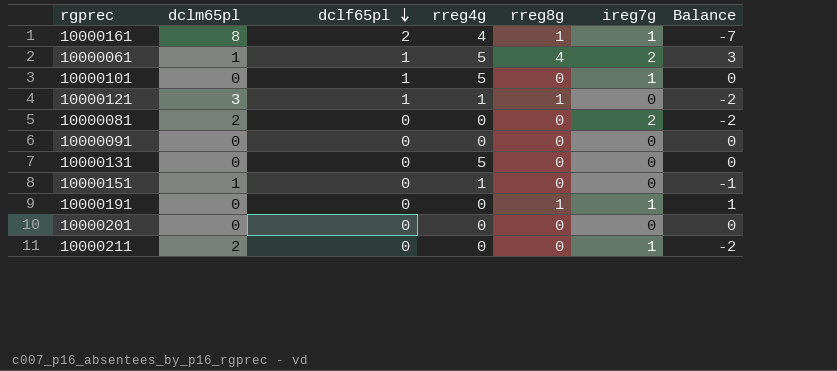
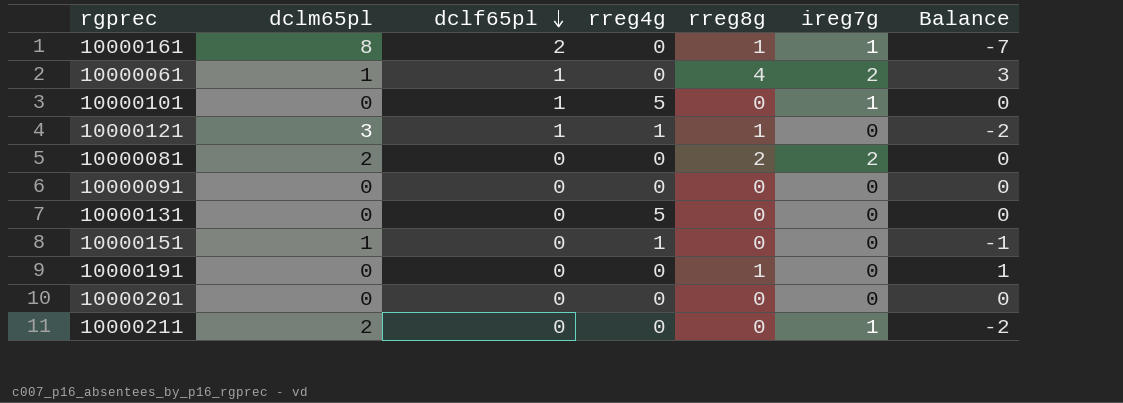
10000161 | rreg4g: 4 -> 0
10000061 | rreg4g: 5 -> 0
10000081 | rreg8g: 0 -> 2
10000081 | Balance: -2 -> 0
10000191 | ireg7g: 1 -> 0

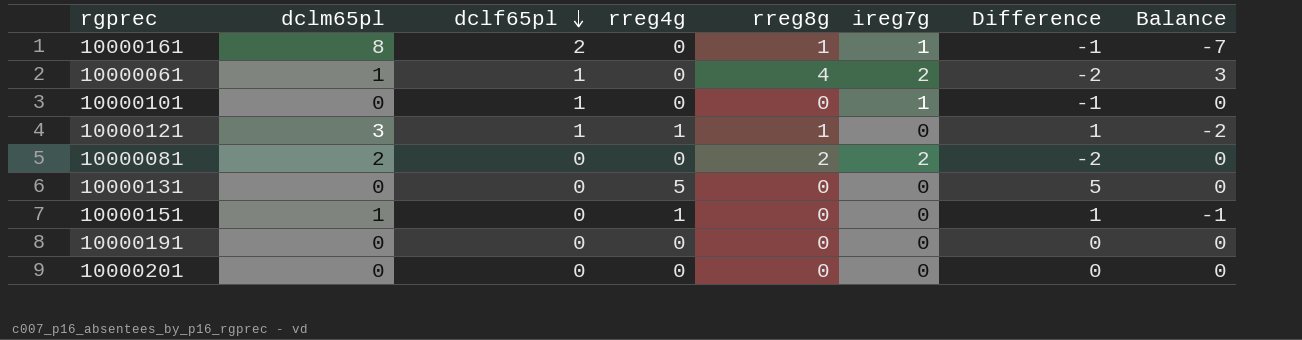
column Difference | formula: none -> [rreg4g] - [ireg7g]
row 10000091: 0 | 0 | 0 | 0 | 0 | 0 -> none
row 10000211: 2 | 0 | 0 | 0 | 1 | -2 -> none
10000101 | rreg4g: 5 -> 0
10000191 | rreg8g: 1 -> 0
10000191 | Balance: 1 -> 0

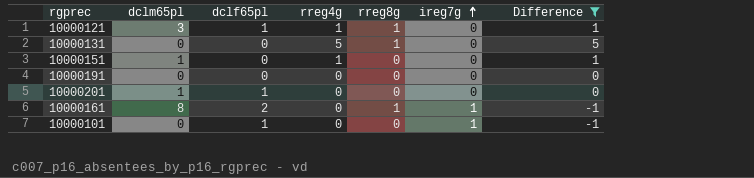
filter: none -> Difference != -2
row order: dclf65pl descending -> ireg7g ascending
column Balance | formula: [rreg8g] - [dclm65pl] -> none
10000131 | rreg8g: 0 -> 1
10000201 | dclm65pl: 0 -> 1
10000201 | dclf65pl: 0 -> 1

